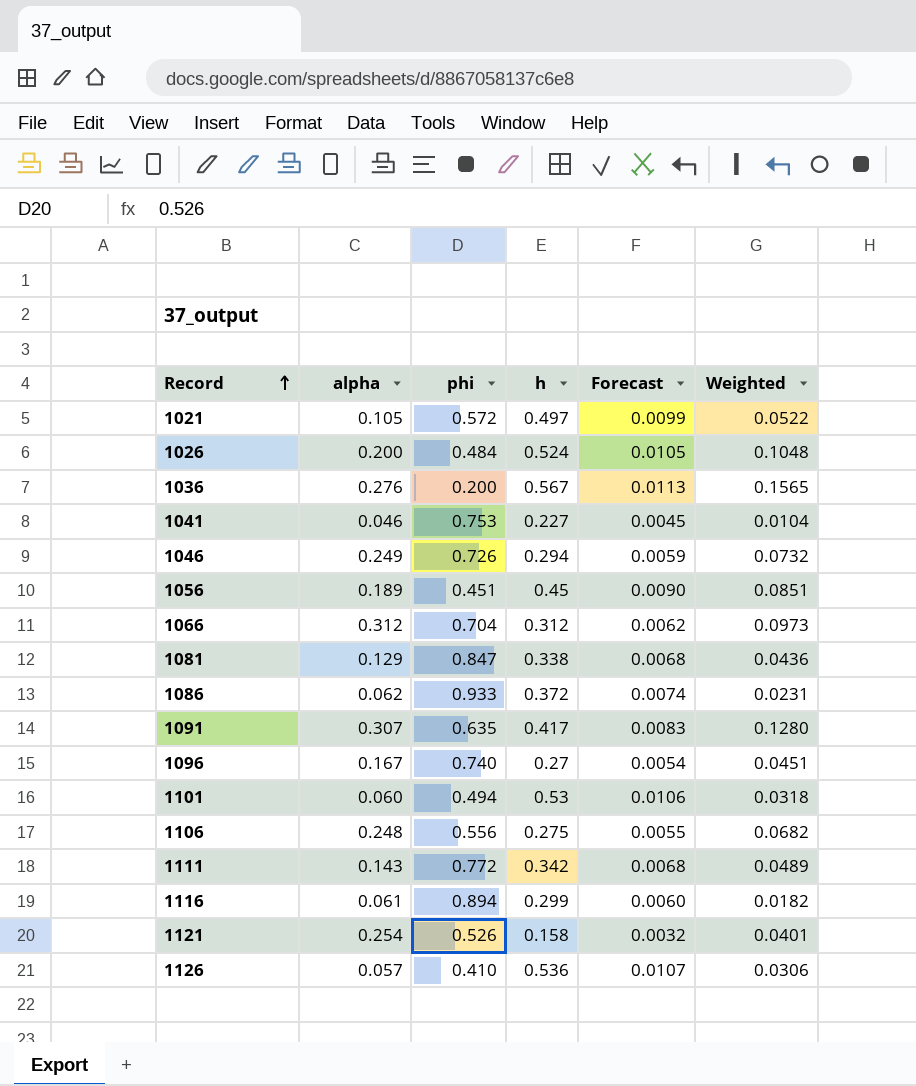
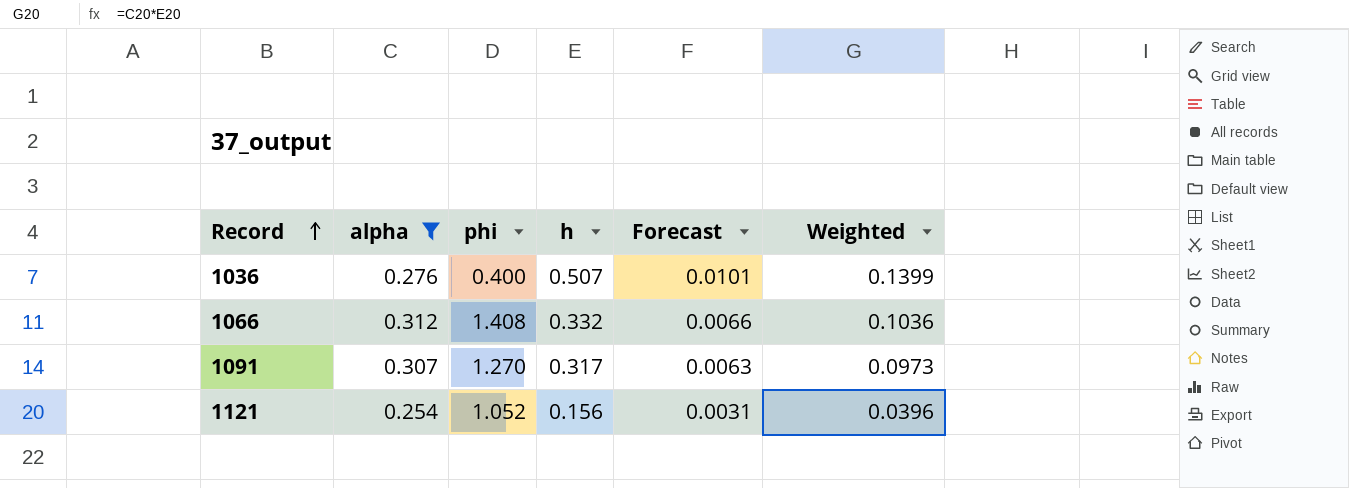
filter: none -> alpha >= 0.254
1036 | phi: 0.200 -> 0.400
1036 | h: 0.567 -> 0.507
1036 | Forecast: 0.0113 -> 0.0101
1036 | Weighted: 0.1565 -> 0.1399
1066 | phi: 0.704 -> 1.408
1066 | h: 0.312 -> 0.332
1066 | Forecast: 0.0062 -> 0.0066
1066 | Weighted: 0.0973 -> 0.1036
1091 | phi: 0.635 -> 1.270
1091 | h: 0.417 -> 0.317
1091 | Forecast: 0.0083 -> 0.0063
1091 | Weighted: 0.1280 -> 0.0973
1121 | phi: 0.526 -> 1.052
1121 | h: 0.158 -> 0.156
1121 | Forecast: 0.0032 -> 0.0031
1121 | Weighted: 0.0401 -> 0.0396

